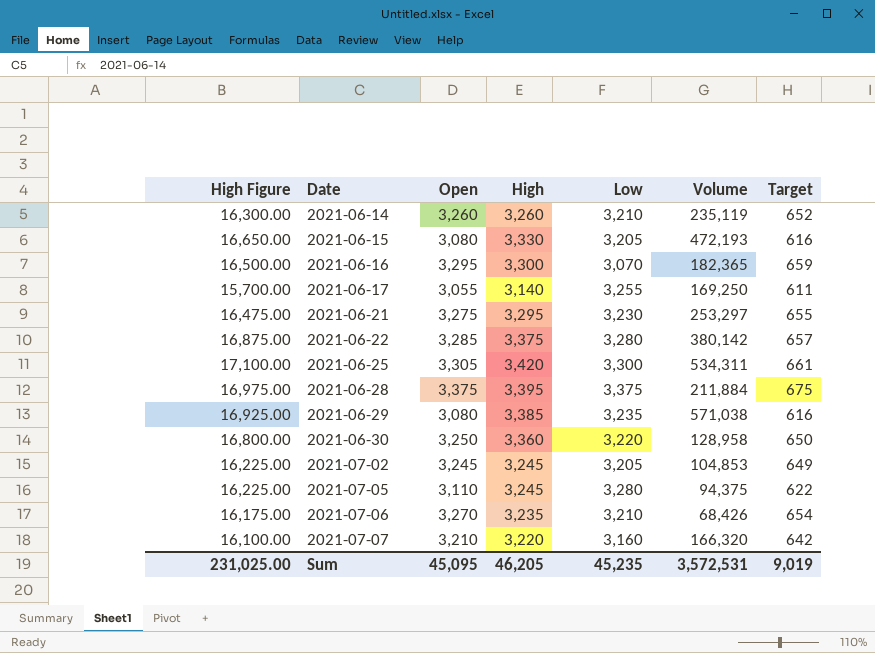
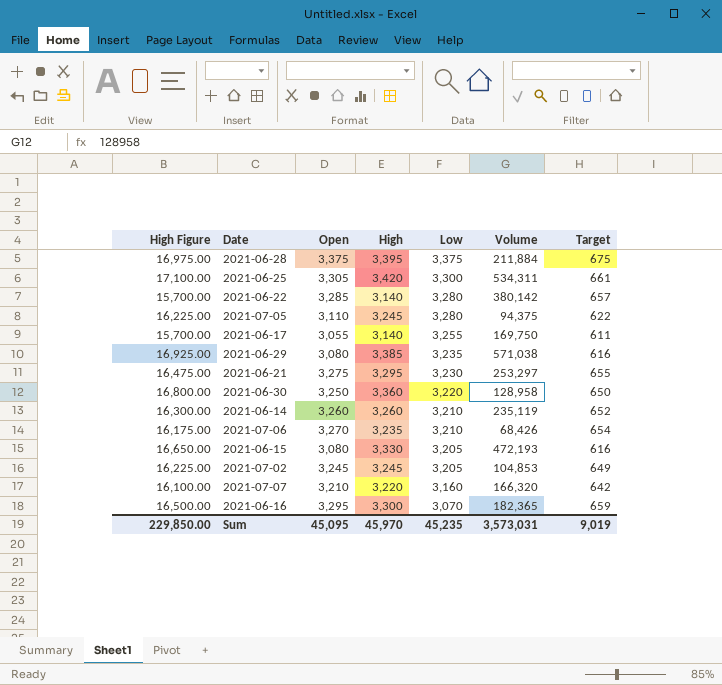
row order: Date ascending -> Low descending
2021-06-22 | High Figure: 16,875.00 -> 15,700.00
2021-06-22 | High: 3,375 -> 3,140
2021-06-17 | Volume: 169,250 -> 169,750
Sum | High Figure: 231,025.00 -> 229,850.00
Sum | High: 46,205 -> 45,970
Sum | Volume: 3,572,531 -> 3,573,031

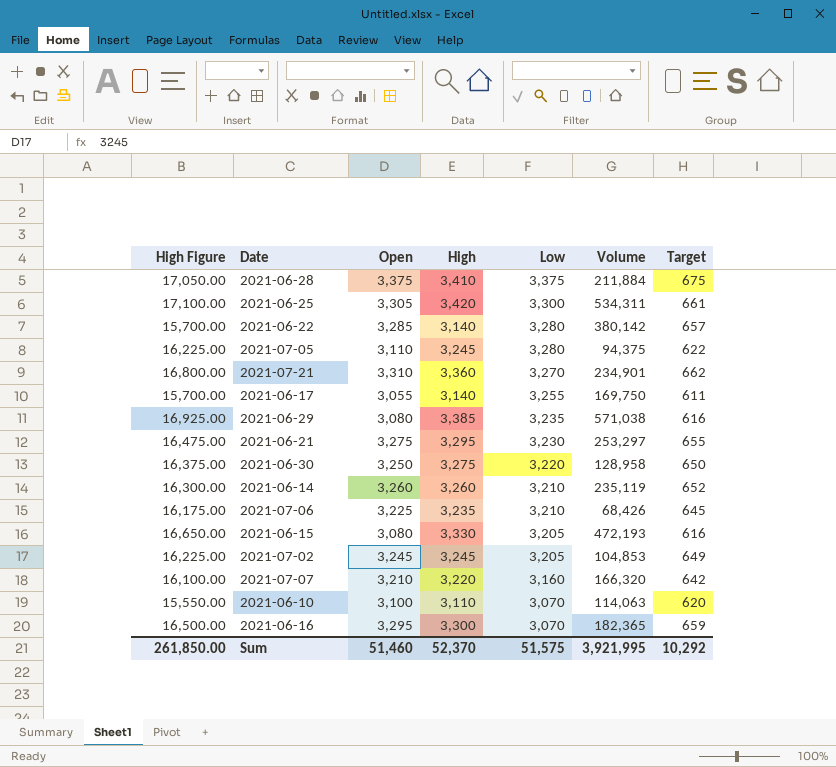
2021-06-28 | High Figure: 16,975.00 -> 17,050.00
2021-06-28 | High: 3,395 -> 3,410
row 2021-07-21: none -> 16,800.00 | 3,310 | 3,360 | 3,270 | 234,901 | 662
2021-06-30 | High Figure: 16,800.00 -> 16,375.00
2021-06-30 | High: 3,360 -> 3,275
2021-07-06 | Open: 3,270 -> 3,225
2021-07-06 | Target: 654 -> 645
row 2021-06-10: none -> 15,550.00 | 3,100 | 3,110 | 3,070 | 114,063 | 620
Sum | High Figure: 229,850.00 -> 261,850.00
Sum | Open: 45,095 -> 51,460
Sum | High: 45,970 -> 52,370
Sum | Low: 45,235 -> 51,575
Sum | Volume: 3,573,031 -> 3,921,995
Sum | Target: 9,019 -> 10,292

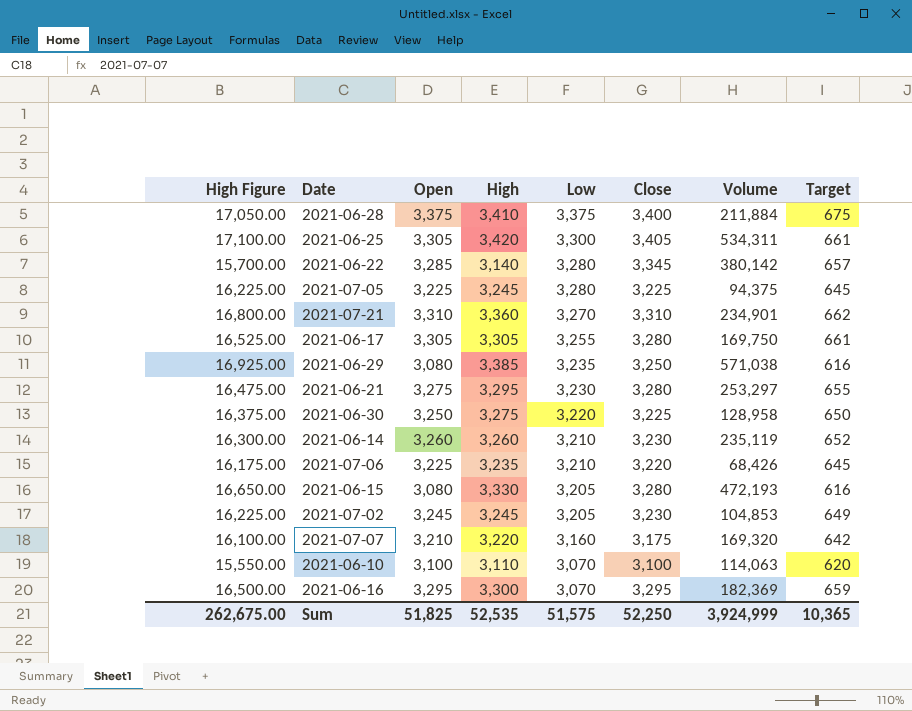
column Close | position: none -> 6
2021-07-05 | Open: 3,110 -> 3,225
2021-07-05 | Target: 622 -> 645
2021-06-17 | High Figure: 15,700.00 -> 16,525.00
2021-06-17 | Open: 3,055 -> 3,305
2021-06-17 | High: 3,140 -> 3,305
2021-06-17 | Target: 611 -> 661
2021-07-07 | Volume: 166,320 -> 169,320
2021-06-16 | Volume: 182,365 -> 182,369
Sum | High Figure: 261,850.00 -> 262,675.00
Sum | Open: 51,460 -> 51,825
Sum | High: 52,370 -> 52,535
Sum | Volume: 3,921,995 -> 3,924,999
Sum | Target: 10,292 -> 10,365

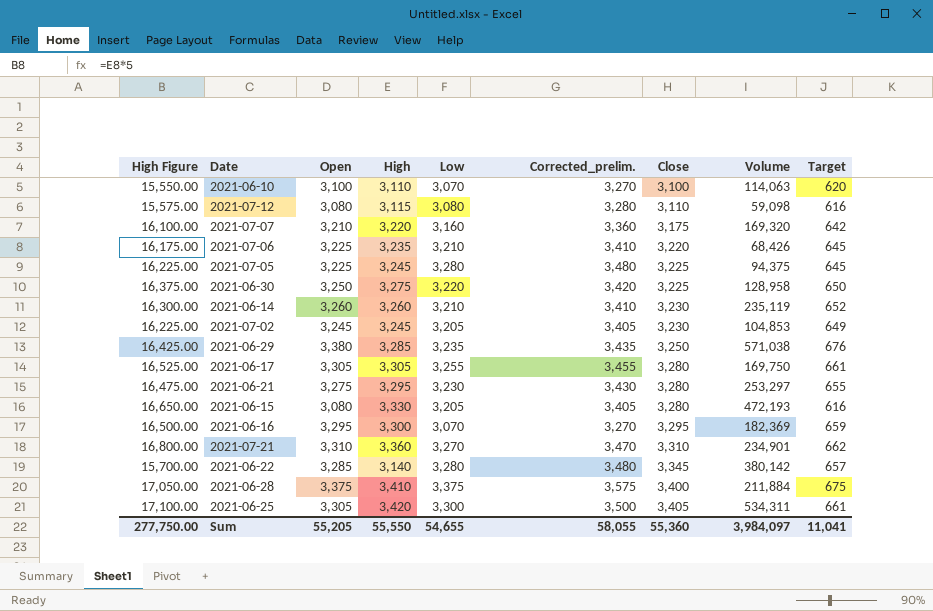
row order: Low descending -> Close ascending
column Corrected_prelim. | formula: none -> [Low] + 200
row 2021-07-12: none -> 15,575.00 | 3,080 | 3,115 | 3,080 | 3,280 | 3,110 | 59,098 | 616
2021-06-29 | High Figure: 16,925.00 -> 16,425.00
2021-06-29 | Open: 3,080 -> 3,380
2021-06-29 | High: 3,385 -> 3,285
2021-06-29 | Target: 616 -> 676
Sum | High Figure: 262,675.00 -> 277,750.00
Sum | Open: 51,825 -> 55,205
Sum | High: 52,535 -> 55,550
Sum | Low: 51,575 -> 54,655
Sum | Close: 52,250 -> 55,360
Sum | Volume: 3,924,999 -> 3,984,097
Sum | Target: 10,365 -> 11,041

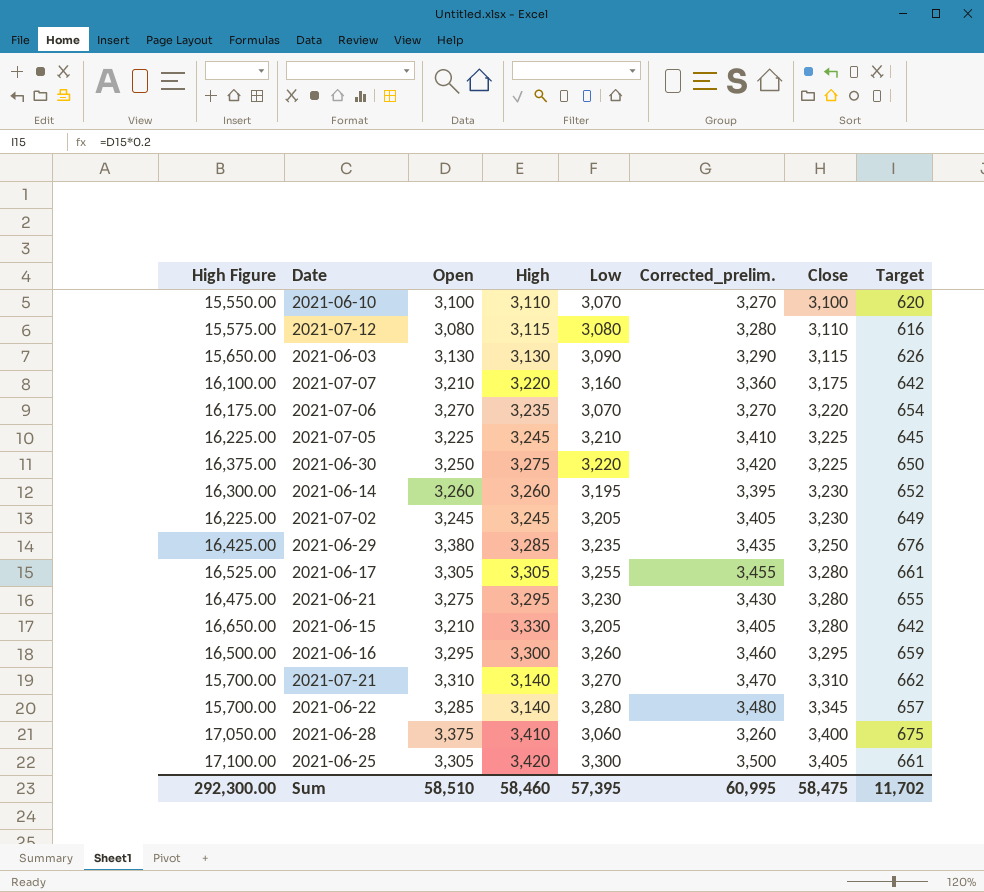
column Volume | position: 8 -> none
row 2021-06-03: none -> 15,650.00 | 3,130 | 3,130 | 3,090 | 3,290 | 3,115 | 626
2021-07-06 | Open: 3,225 -> 3,270
2021-07-06 | Low: 3,210 -> 3,070
2021-07-06 | Corrected_prelim.: 3,410 -> 3,270
2021-07-06 | Target: 645 -> 654
2021-07-05 | Low: 3,280 -> 3,210
2021-07-05 | Corrected_prelim.: 3,480 -> 3,410
2021-06-14 | Low: 3,210 -> 3,195
2021-06-14 | Corrected_prelim.: 3,410 -> 3,395
2021-06-15 | Open: 3,080 -> 3,210
2021-06-15 | Target: 616 -> 642
2021-06-16 | Low: 3,070 -> 3,260
2021-06-16 | Corrected_prelim.: 3,270 -> 3,460
2021-07-21 | High Figure: 16,800.00 -> 15,700.00
2021-07-21 | High: 3,360 -> 3,140
2021-06-28 | Low: 3,375 -> 3,060
2021-06-28 | Corrected_prelim.: 3,575 -> 3,260
Sum | High Figure: 277,750.00 -> 292,300.00
Sum | Open: 55,205 -> 58,510
Sum | High: 55,550 -> 58,460
Sum | Low: 54,655 -> 57,395
Sum | Corrected_prelim.: 58,055 -> 60,995
Sum | Close: 55,360 -> 58,475
Sum | Target: 11,041 -> 11,702

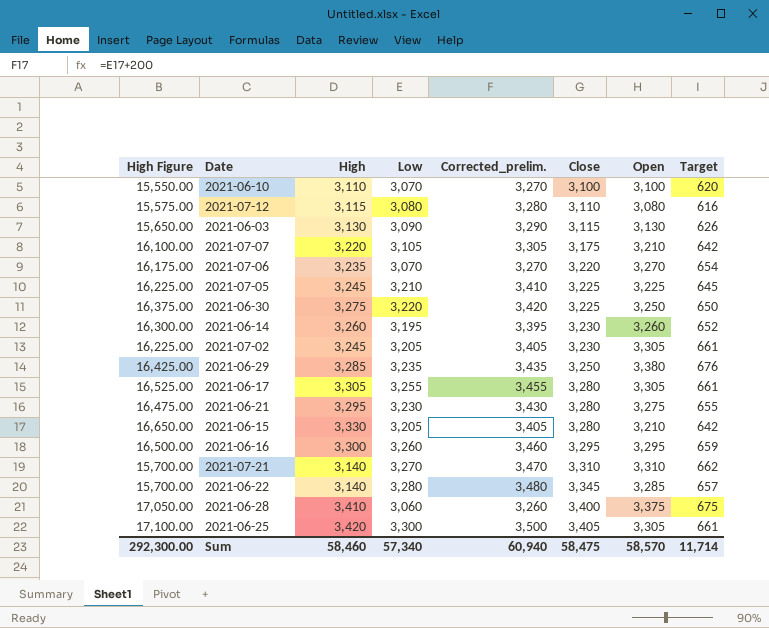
column Open | position: 3 -> 7
2021-07-07 | Low: 3,160 -> 3,105
2021-07-07 | Corrected_prelim.: 3,360 -> 3,305
2021-07-02 | Open: 3,245 -> 3,305
2021-07-02 | Target: 649 -> 661
Sum | Low: 57,395 -> 57,340
Sum | Corrected_prelim.: 60,995 -> 60,940
Sum | Open: 58,510 -> 58,570
Sum | Target: 11,702 -> 11,714

